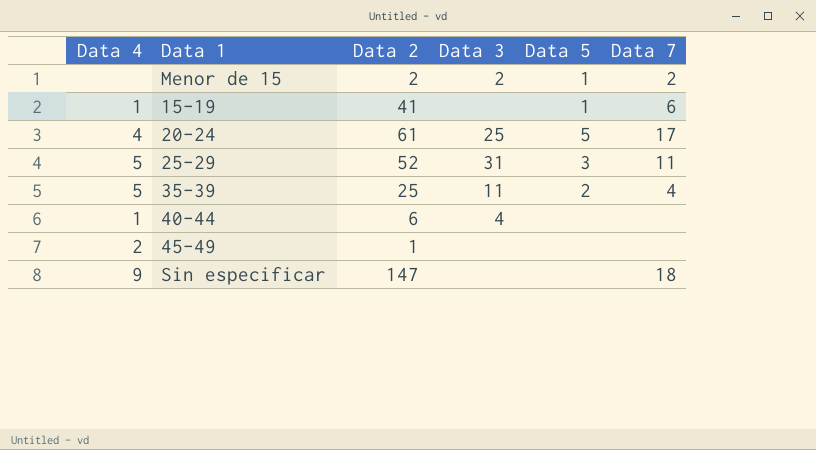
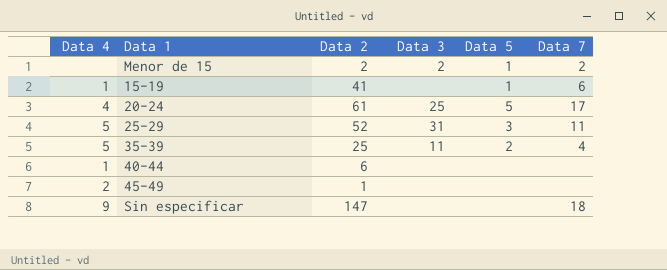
40-44 | Data 3: 4 -> none

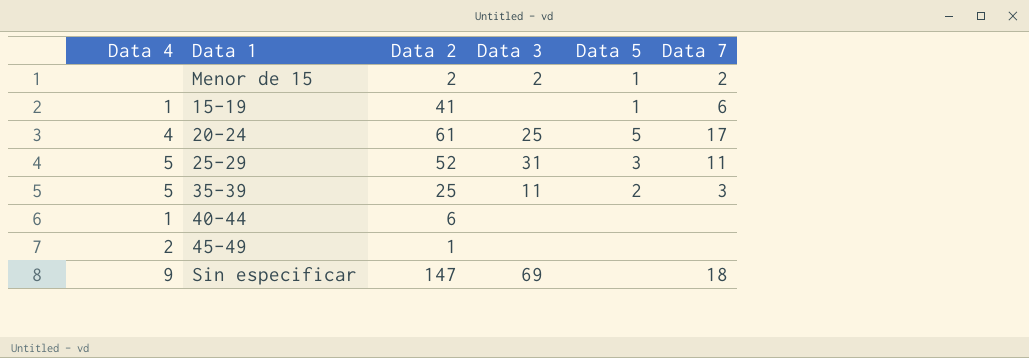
35-39 | Data 7: 4 -> 3
Sin especificar | Data 3: none -> 69

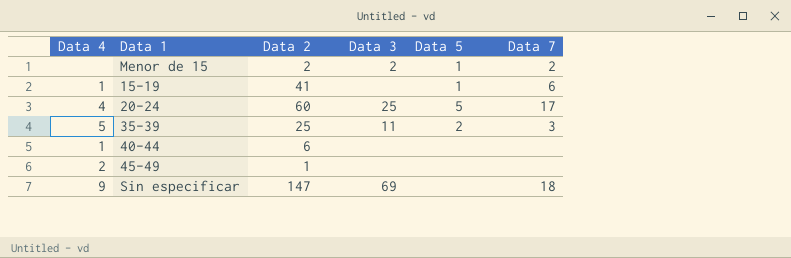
row 25-29: 5 | 52 | 31 | 3 | 11 -> none
20-24 | Data 2: 61 -> 60

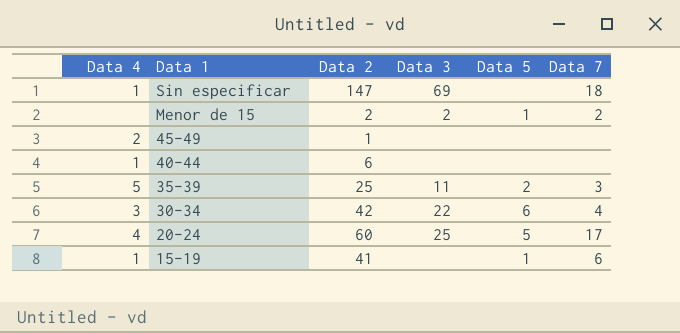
row order: none -> Data 1 descending
Sin especificar | Data 4: 9 -> 1
row 30-34: none -> 3 | 42 | 22 | 6 | 4

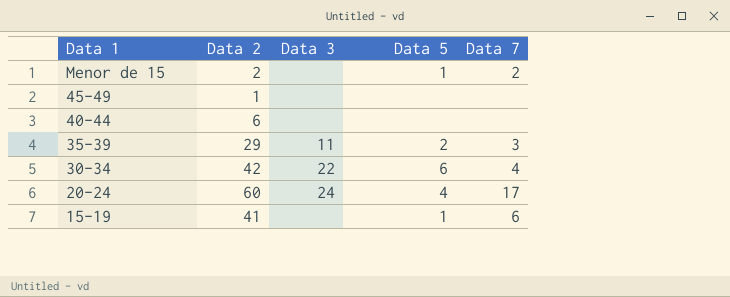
column Data 4 | position: 1 -> none
row Sin especificar: 1 | 147 | 69 | none | 18 -> none
Menor de 15 | Data 3: 2 -> none
35-39 | Data 2: 25 -> 29
20-24 | Data 3: 25 -> 24
20-24 | Data 5: 5 -> 4

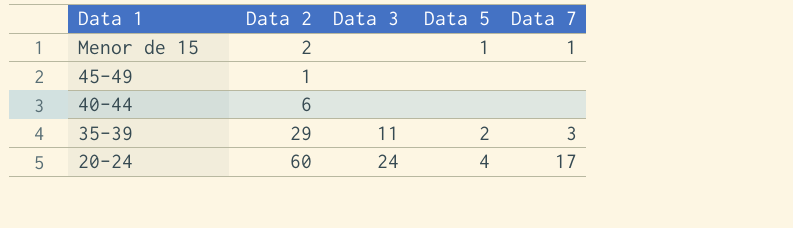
row 30-34: 42 | 22 | 6 | 4 -> none
row 15-19: 41 | none | 1 | 6 -> none
Menor de 15 | Data 7: 2 -> 1

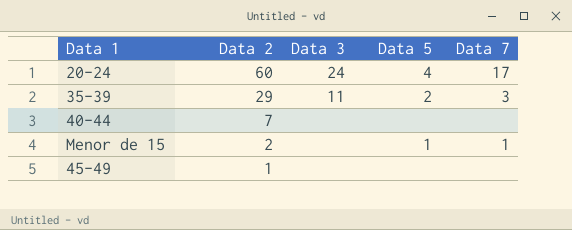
row order: Data 1 descending -> Data 2 descending
40-44 | Data 2: 6 -> 7

